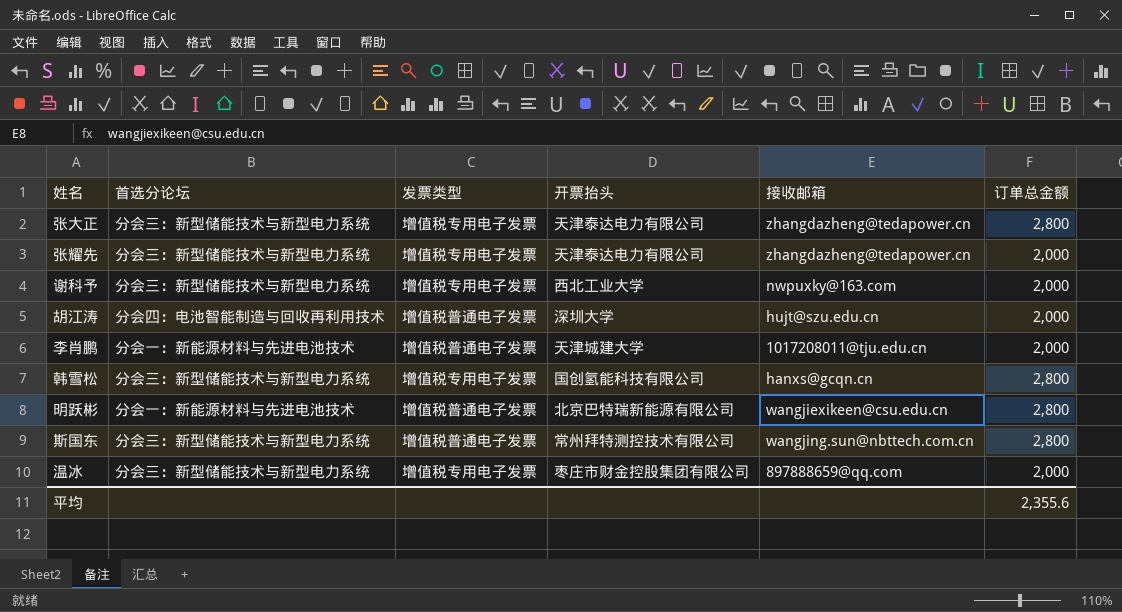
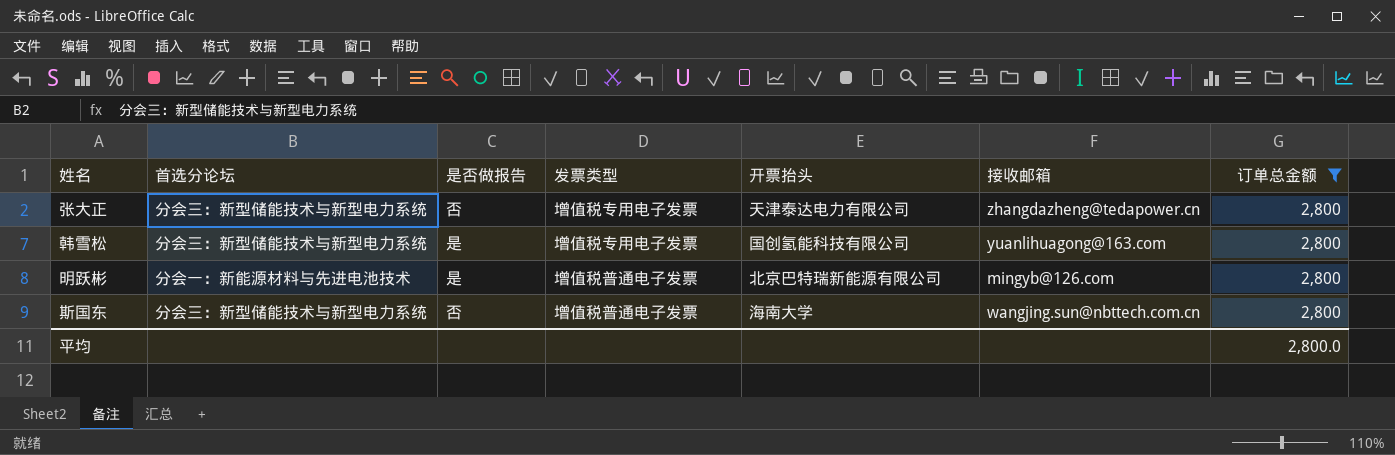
filter: none -> 订单总金额 = 2,800
column 是否做报告 | position: none -> 3
韩雪松 | 接收邮箱: hanxs@gcqn.cn -> yuanlihuagong@163.com
明跃彬 | 接收邮箱: wangjiexikeen@csu.edu.cn -> mingyb@126.com
斯国东 | 开票抬头: 常州拜特测控技术有限公司 -> 海南大学
平均 | 订单总金额: 2,355.6 -> 2,800.0

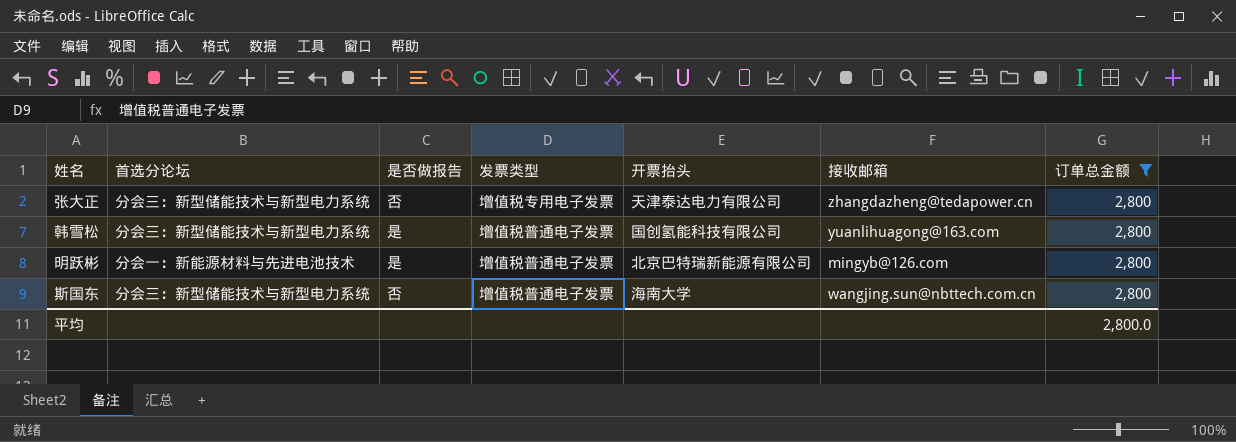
韩雪松 | 发票类型: 增值税专用电子发票 -> 增值税普通电子发票

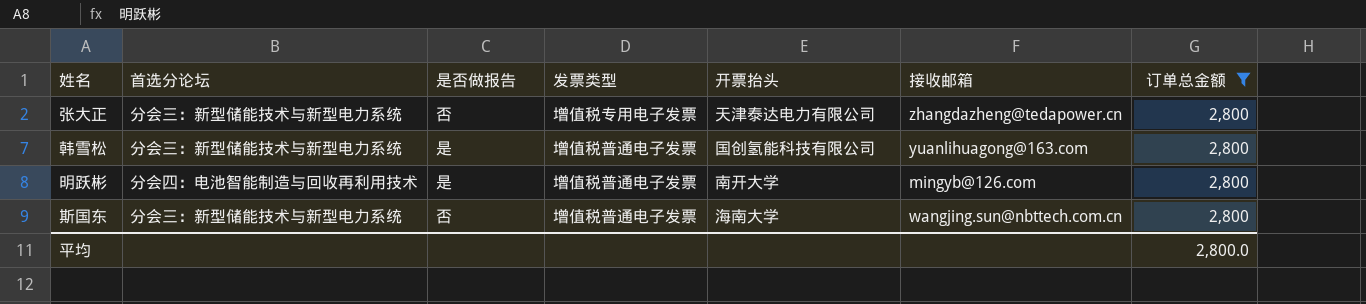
明跃彬 | 首选分论坛: 分会一：新能源材料与先进电池技术 -> 分会四：电池智能制造与回收再利用技术
明跃彬 | 开票抬头: 北京巴特瑞新能源有限公司 -> 南开大学

